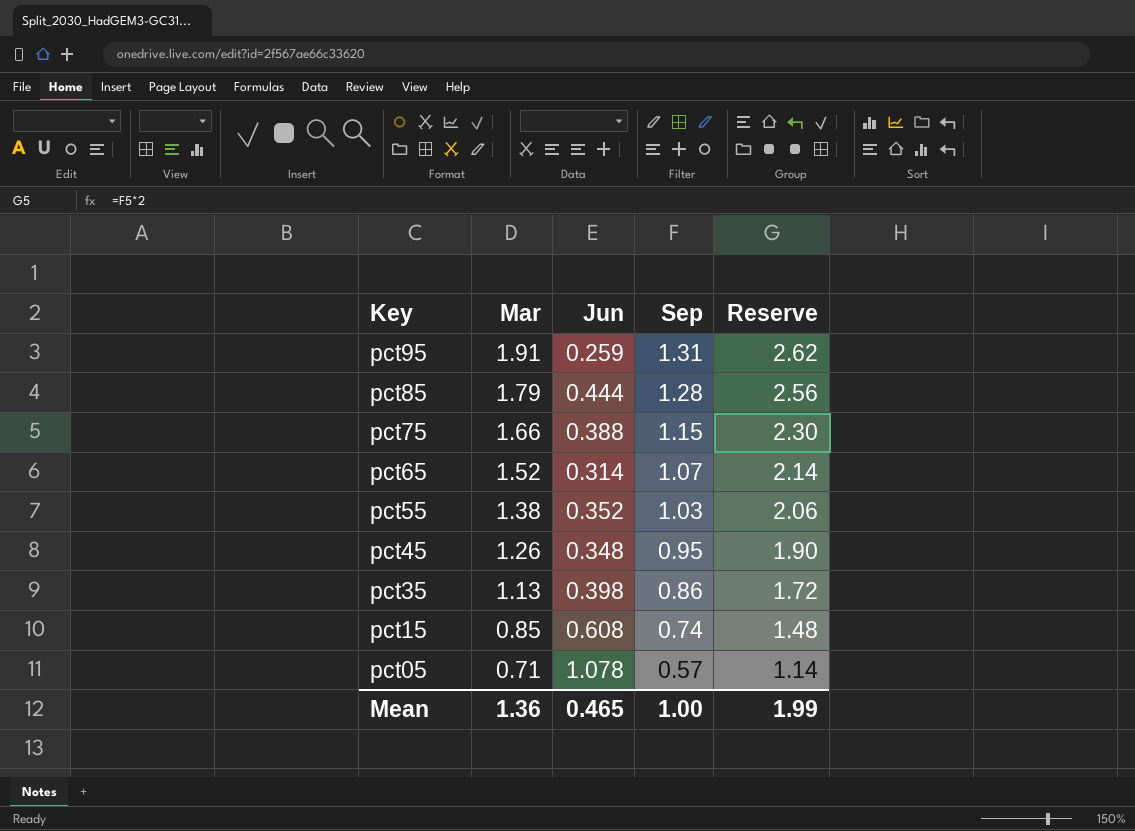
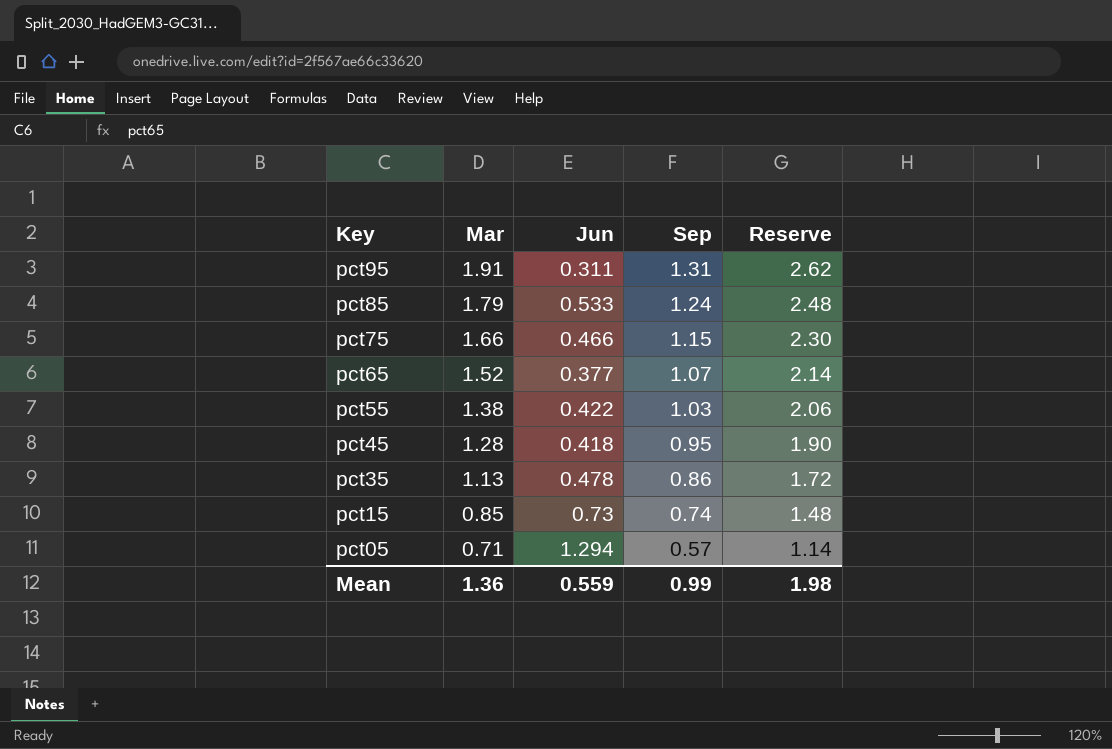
pct95 | Jun: 0.259 -> 0.311
pct85 | Jun: 0.444 -> 0.533
pct85 | Sep: 1.28 -> 1.24
pct85 | Reserve: 2.56 -> 2.48
pct75 | Jun: 0.388 -> 0.466
pct65 | Jun: 0.314 -> 0.377
pct55 | Jun: 0.352 -> 0.422
pct45 | Mar: 1.26 -> 1.28
pct45 | Jun: 0.348 -> 0.418
pct35 | Jun: 0.398 -> 0.478
pct15 | Jun: 0.608 -> 0.73
pct05 | Jun: 1.078 -> 1.294
Mean | Jun: 0.465 -> 0.559
Mean | Sep: 1.00 -> 0.99
Mean | Reserve: 1.99 -> 1.98

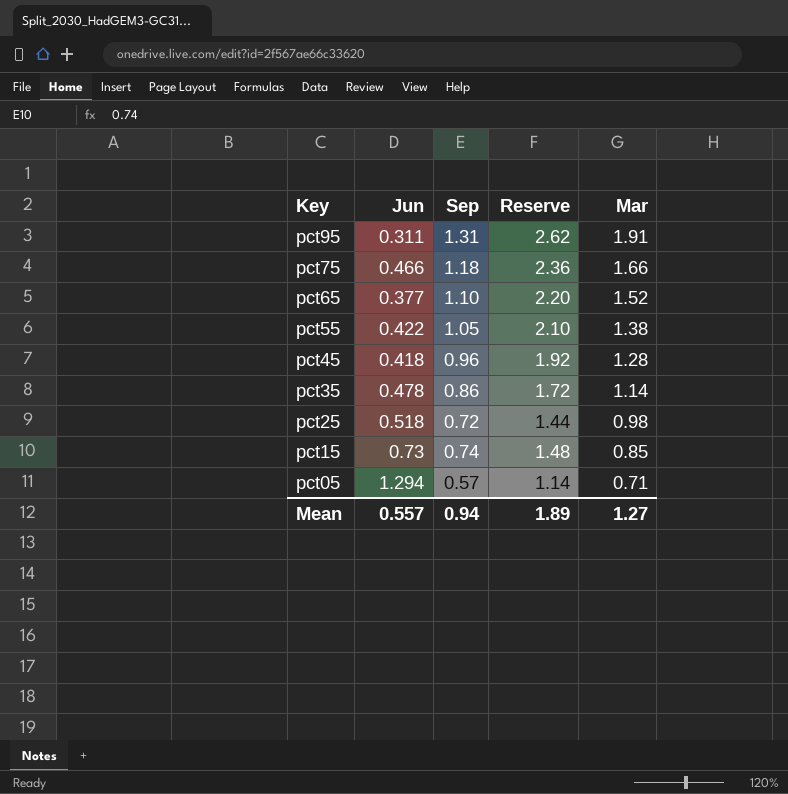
column Mar | position: 2 -> 5
row pct85: 1.79 | 0.533 | 1.24 | 2.48 -> none
pct75 | Sep: 1.15 -> 1.18
pct75 | Reserve: 2.30 -> 2.36
pct65 | Sep: 1.07 -> 1.10
pct65 | Reserve: 2.14 -> 2.20
pct55 | Sep: 1.03 -> 1.05
pct55 | Reserve: 2.06 -> 2.10
pct45 | Sep: 0.95 -> 0.96
pct45 | Reserve: 1.90 -> 1.92
pct35 | Mar: 1.13 -> 1.14
row pct25: none -> 0.518 | 0.72 | 1.44 | 0.98
Mean | Jun: 0.559 -> 0.557
Mean | Sep: 0.99 -> 0.94
Mean | Reserve: 1.98 -> 1.89
Mean | Mar: 1.36 -> 1.27

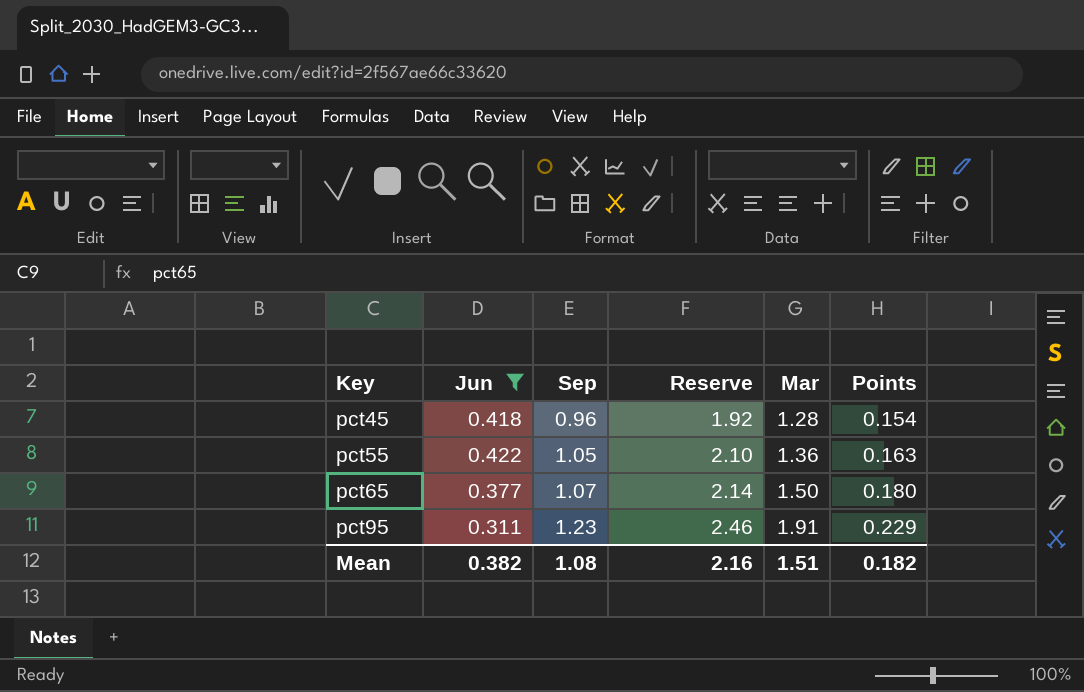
filter: none -> Jun <= 0.422
row order: Key descending -> Key ascending
column Points | formula: none -> [Mar] * 0.12
pct55 | Mar: 1.38 -> 1.36
pct65 | Sep: 1.10 -> 1.07
pct65 | Reserve: 2.20 -> 2.14
pct65 | Mar: 1.52 -> 1.50
pct95 | Sep: 1.31 -> 1.23
pct95 | Reserve: 2.62 -> 2.46
Mean | Jun: 0.557 -> 0.382
Mean | Sep: 0.94 -> 1.08
Mean | Reserve: 1.89 -> 2.16
Mean | Mar: 1.27 -> 1.51

